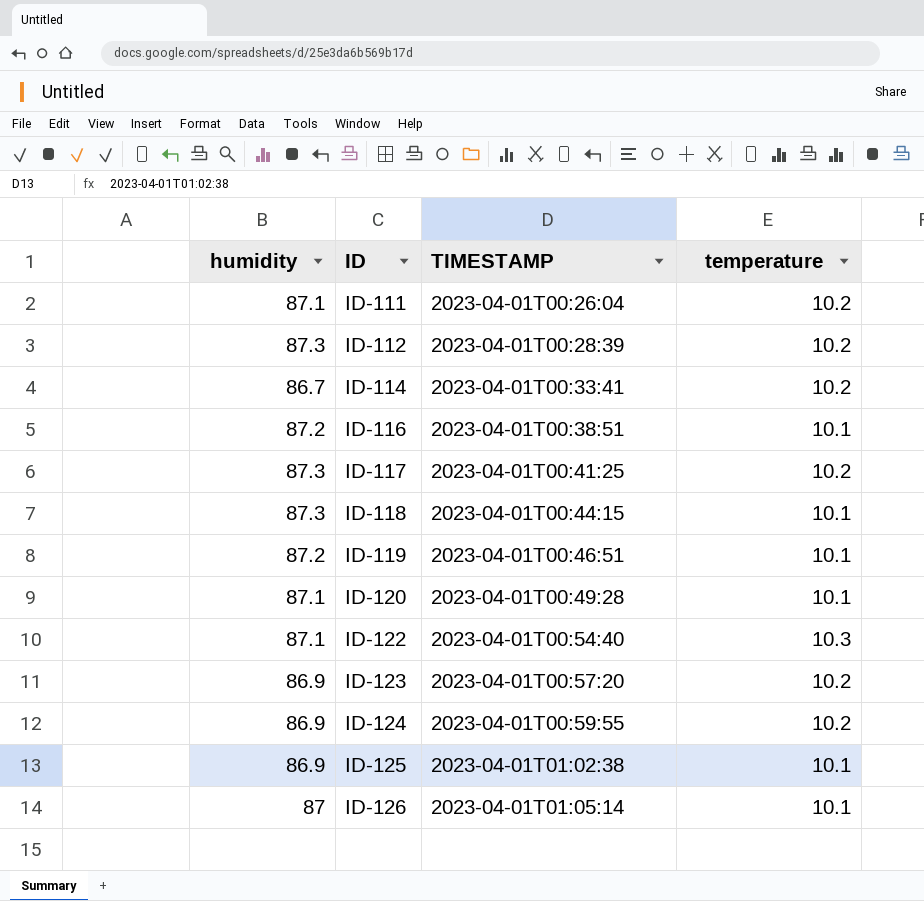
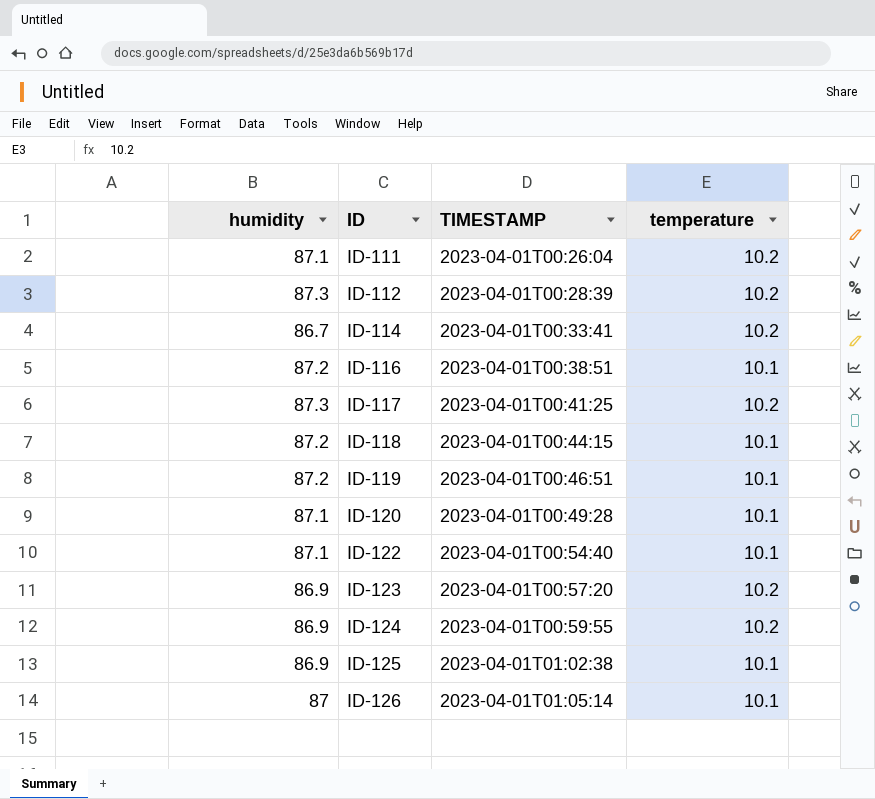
ID-118 | humidity: 87.3 -> 87.2
ID-122 | temperature: 10.3 -> 10.1

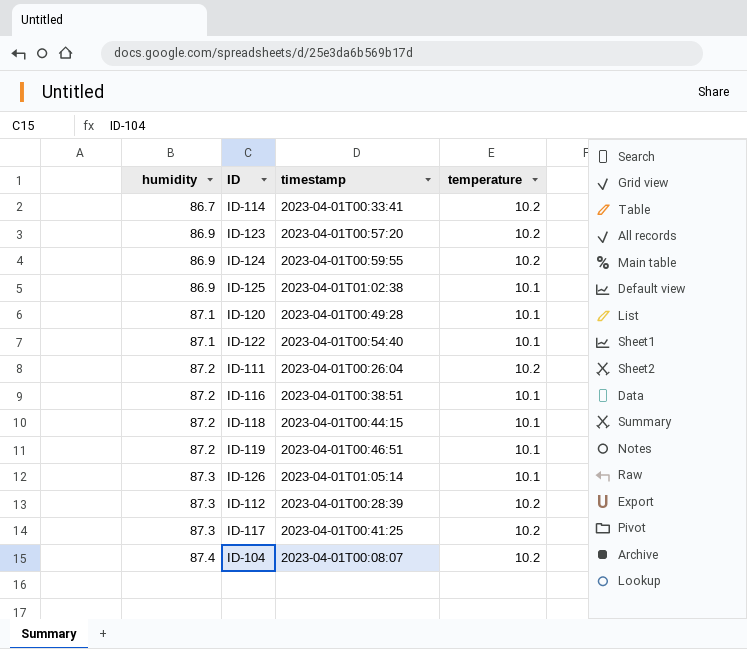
row order: ID ascending -> humidity ascending
column name: TIMESTAMP -> timestamp
ID-111 | humidity: 87.1 -> 87.2
ID-126 | humidity: 87 -> 87.3
row ID-104: none -> 87.4 | 2023-04-01T00:08:07 | 10.2

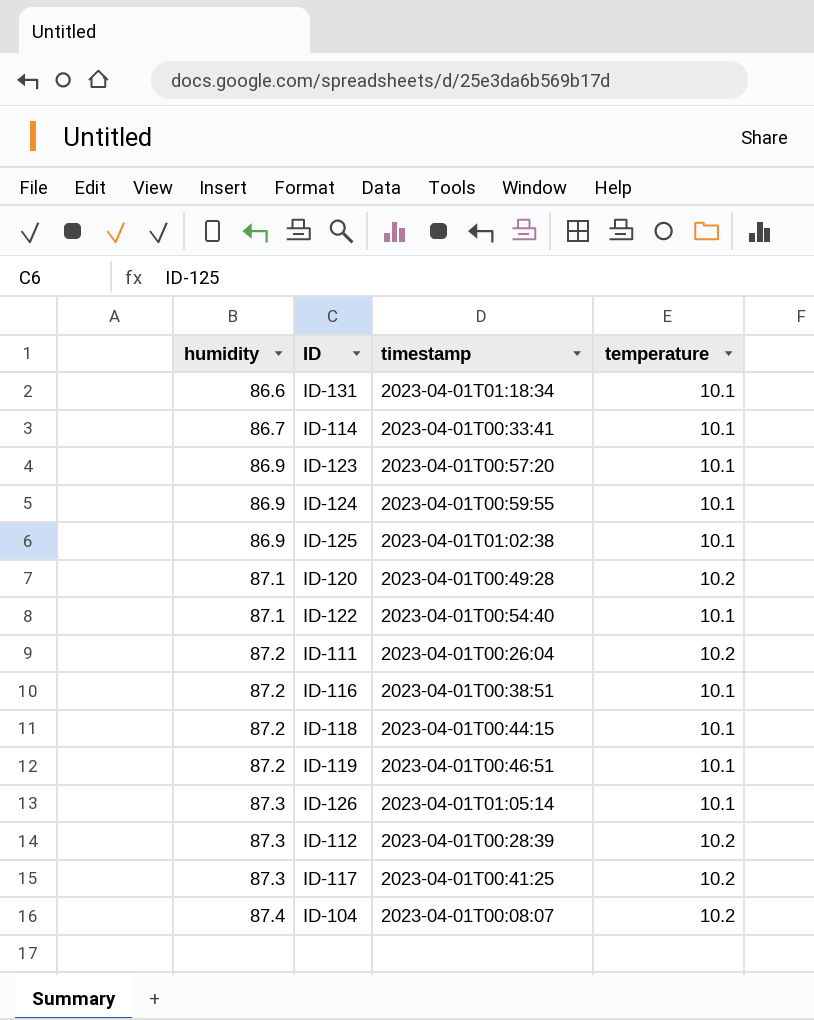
row ID-131: none -> 86.6 | 2023-04-01T01:18:34 | 10.1
ID-114 | temperature: 10.2 -> 10.1
ID-123 | temperature: 10.2 -> 10.1
ID-124 | temperature: 10.2 -> 10.1
ID-120 | temperature: 10.1 -> 10.2

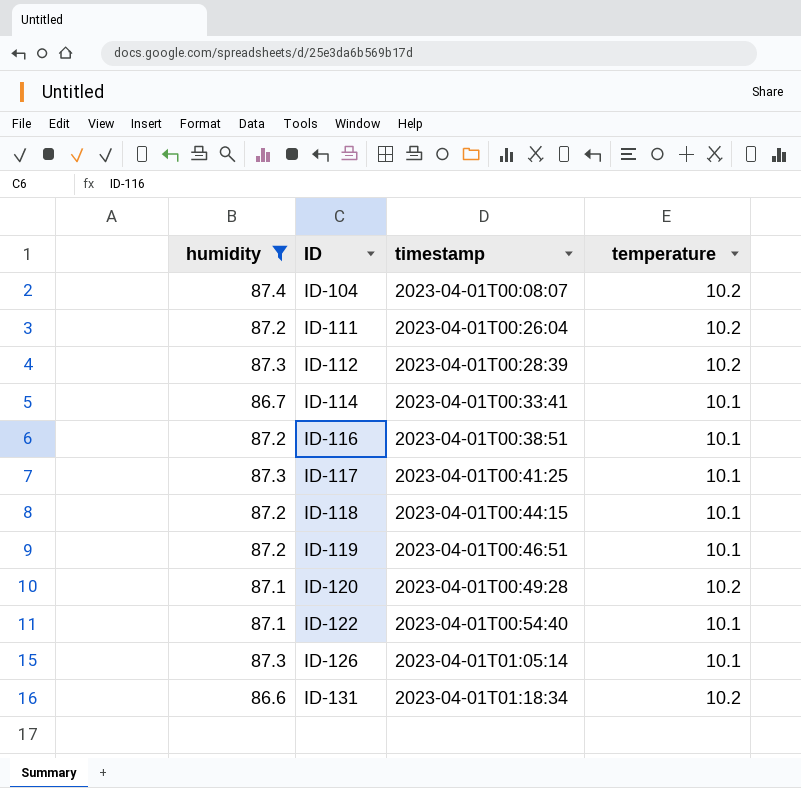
filter: none -> humidity != 86.9
row order: humidity ascending -> ID ascending
ID-117 | temperature: 10.2 -> 10.1
ID-131 | temperature: 10.1 -> 10.2

